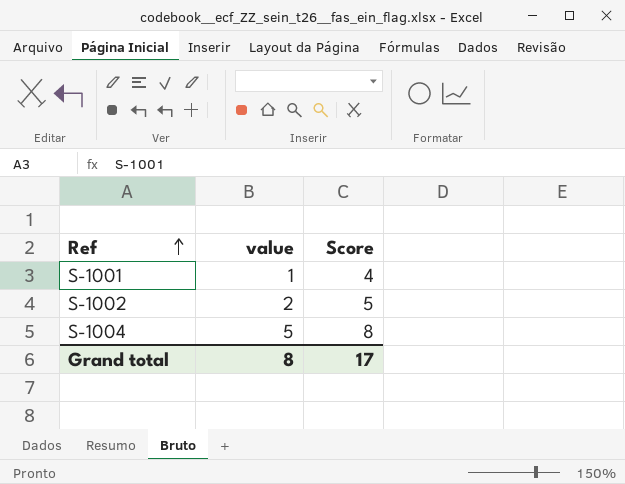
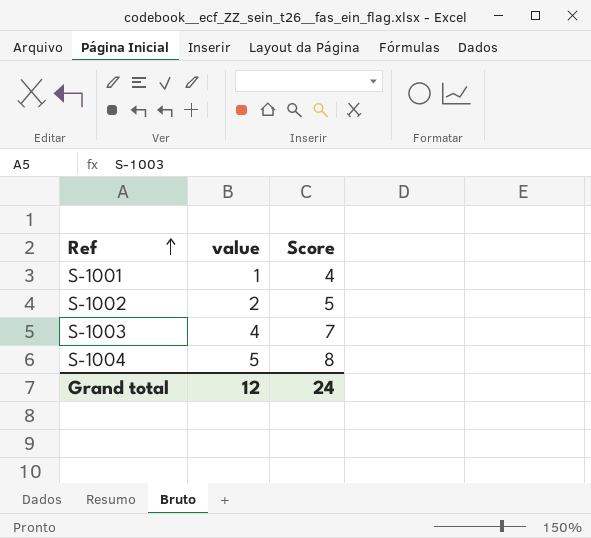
row S-1003: none -> 4 | 7
Grand total | value: 8 -> 12
Grand total | Score: 17 -> 24

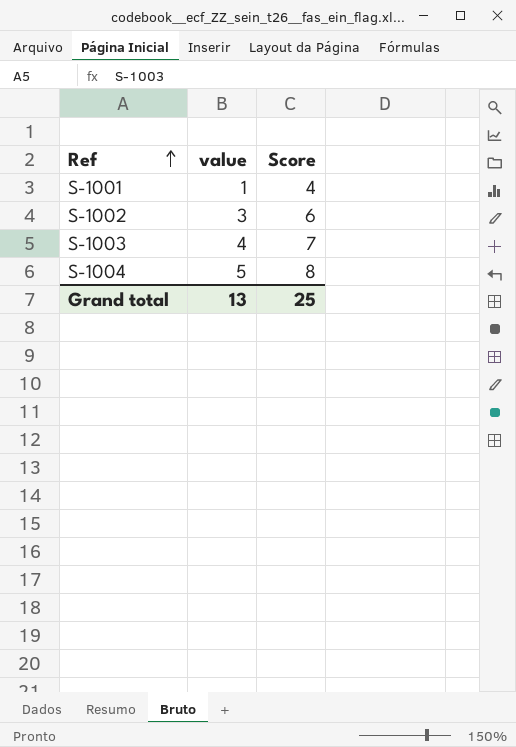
S-1002 | value: 2 -> 3
S-1002 | Score: 5 -> 6
Grand total | value: 12 -> 13
Grand total | Score: 24 -> 25

